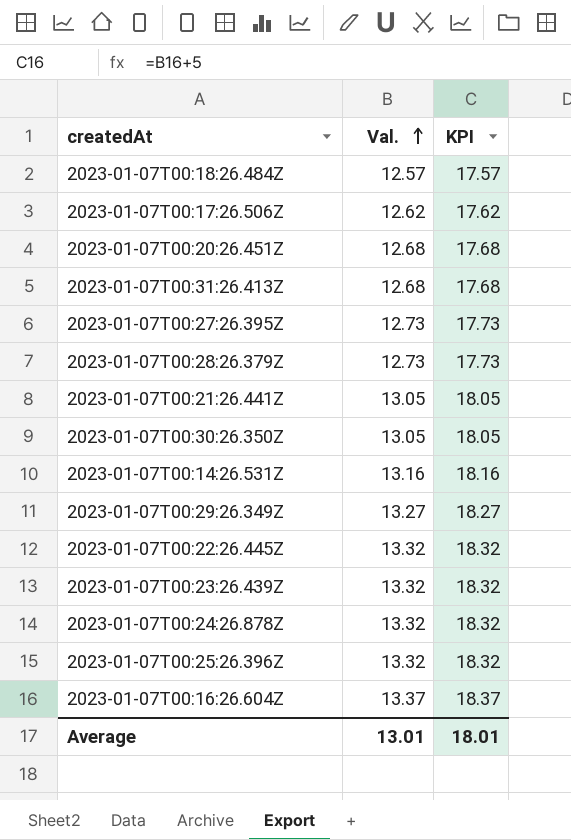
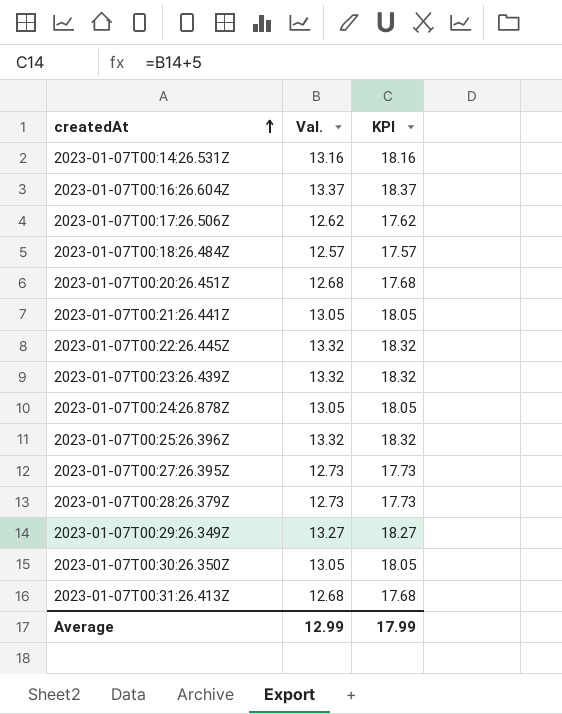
row order: Val. ascending -> createdAt ascending
2023-01-07T00:24:26.878Z | Val.: 13.32 -> 13.05
2023-01-07T00:24:26.878Z | KPI: 18.32 -> 18.05
Average | Val.: 13.01 -> 12.99
Average | KPI: 18.01 -> 17.99

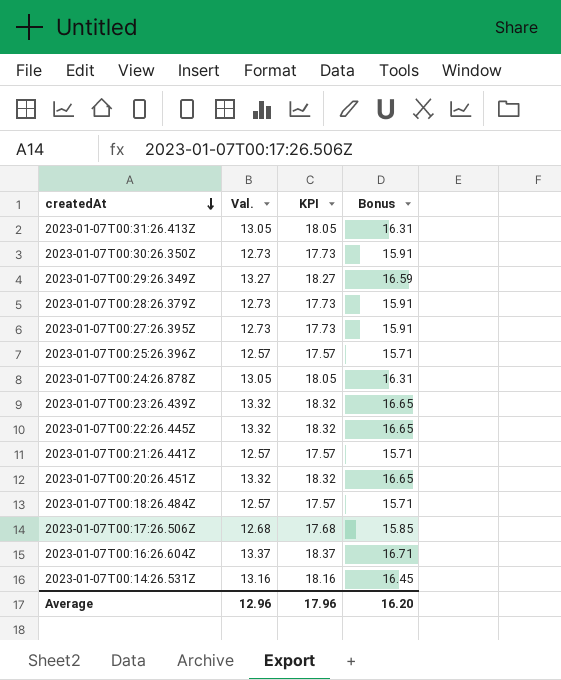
row order: createdAt ascending -> createdAt descending
column Bonus | formula: none -> [Val.] * 1.25
2023-01-07T00:31:26.413Z | Val.: 12.68 -> 13.05
2023-01-07T00:31:26.413Z | KPI: 17.68 -> 18.05
2023-01-07T00:30:26.350Z | Val.: 13.05 -> 12.73
2023-01-07T00:30:26.350Z | KPI: 18.05 -> 17.73
2023-01-07T00:25:26.396Z | Val.: 13.32 -> 12.57
2023-01-07T00:25:26.396Z | KPI: 18.32 -> 17.57
2023-01-07T00:21:26.441Z | Val.: 13.05 -> 12.57
2023-01-07T00:21:26.441Z | KPI: 18.05 -> 17.57
2023-01-07T00:20:26.451Z | Val.: 12.68 -> 13.32
2023-01-07T00:20:26.451Z | KPI: 17.68 -> 18.32
2023-01-07T00:17:26.506Z | Val.: 12.62 -> 12.68
2023-01-07T00:17:26.506Z | KPI: 17.62 -> 17.68
Average | Val.: 12.99 -> 12.96
Average | KPI: 17.99 -> 17.96

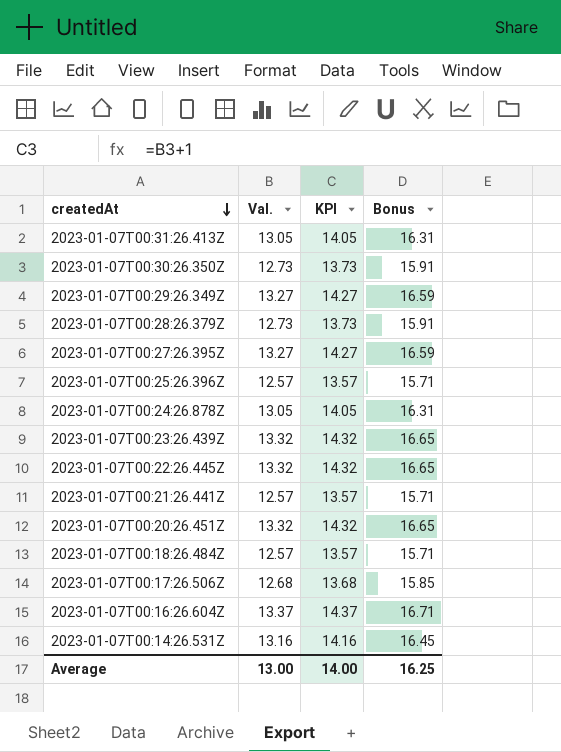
column KPI | formula: [Val.] + 5 -> [Val.] + 1
2023-01-07T00:27:26.395Z | Val.: 12.73 -> 13.27
2023-01-07T00:27:26.395Z | Bonus: 15.91 -> 16.59
Average | Val.: 12.96 -> 13.00
Average | KPI: 17.96 -> 14.00
Average | Bonus: 16.20 -> 16.25

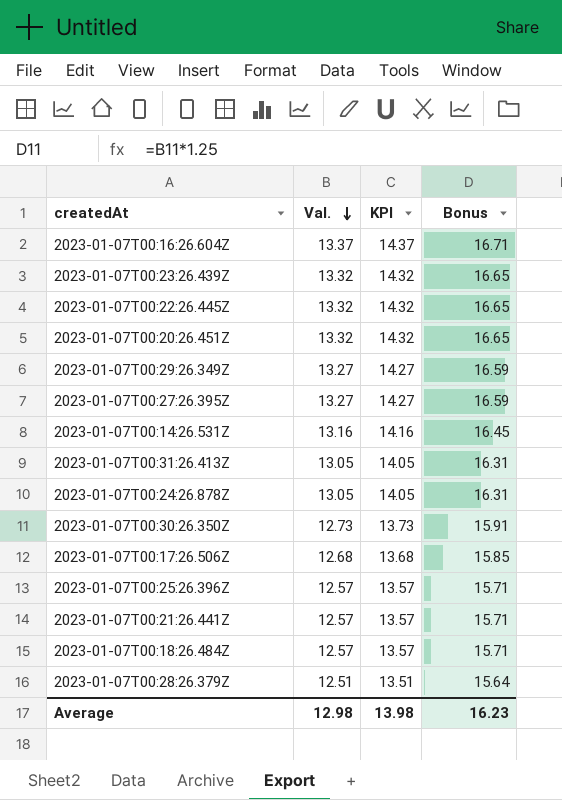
row order: createdAt descending -> Val. descending
2023-01-07T00:28:26.379Z | Val.: 12.73 -> 12.51
2023-01-07T00:28:26.379Z | KPI: 13.73 -> 13.51
2023-01-07T00:28:26.379Z | Bonus: 15.91 -> 15.64
Average | Val.: 13.00 -> 12.98
Average | KPI: 14.00 -> 13.98
Average | Bonus: 16.25 -> 16.23

